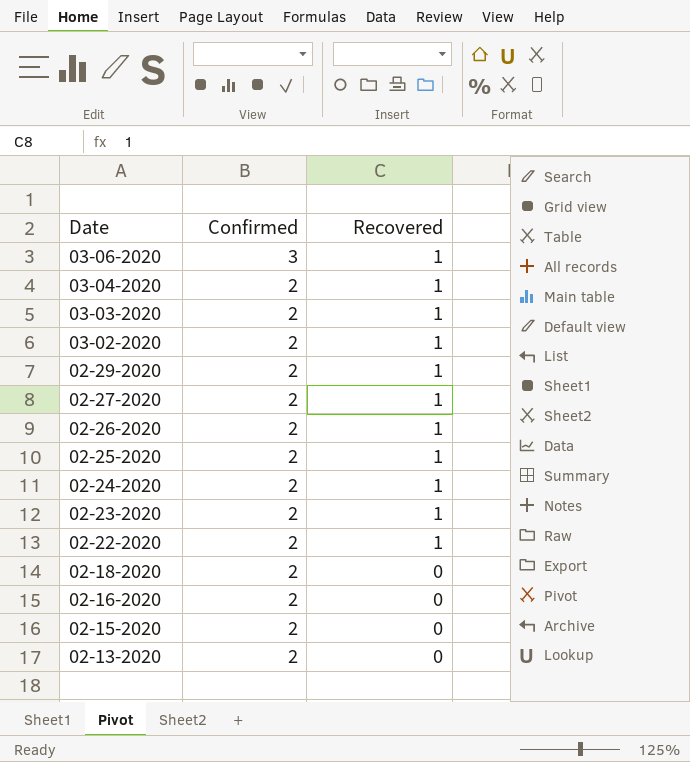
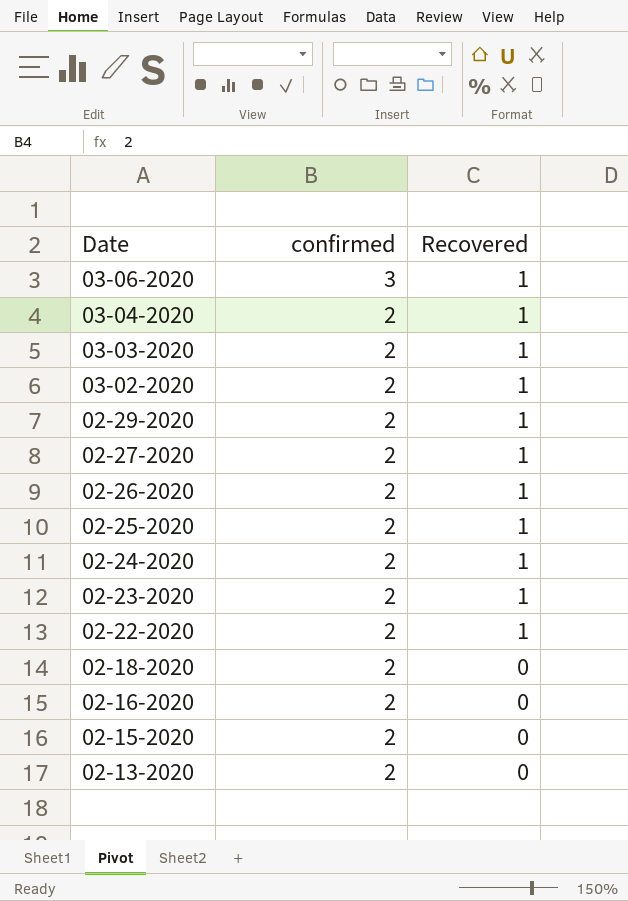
column name: Confirmed -> confirmed

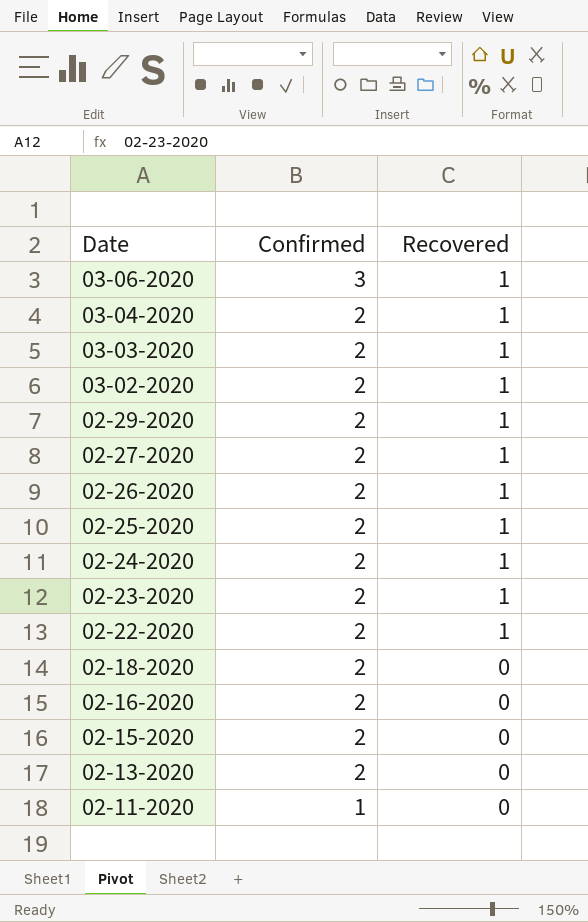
column name: confirmed -> Confirmed
row 02-11-2020: none -> 1 | 0

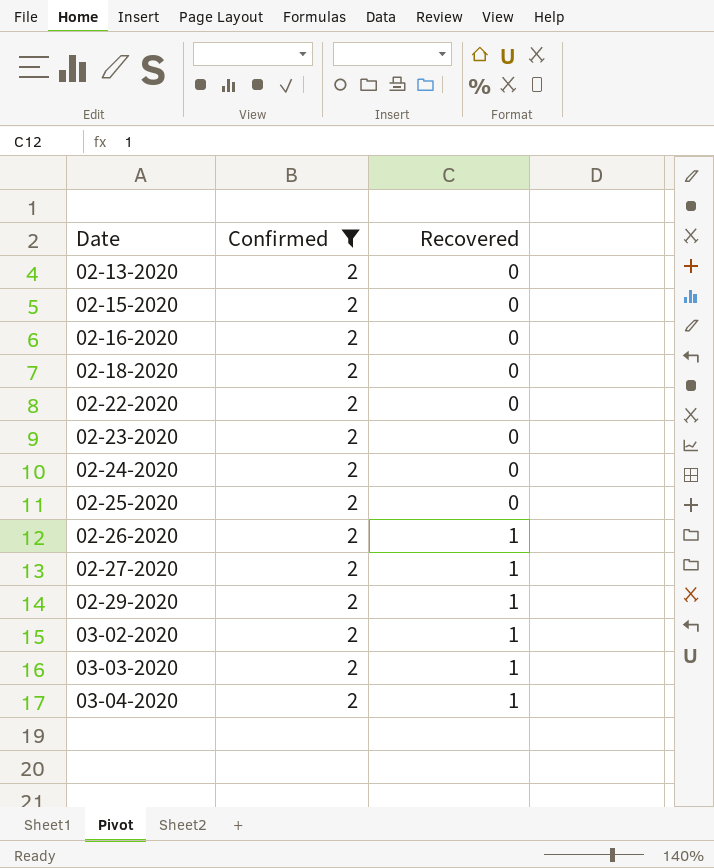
filter: none -> Confirmed = 2
row order: Date descending -> Date ascending
02-22-2020 | Recovered: 1 -> 0
02-23-2020 | Recovered: 1 -> 0
02-24-2020 | Recovered: 1 -> 0
02-25-2020 | Recovered: 1 -> 0

